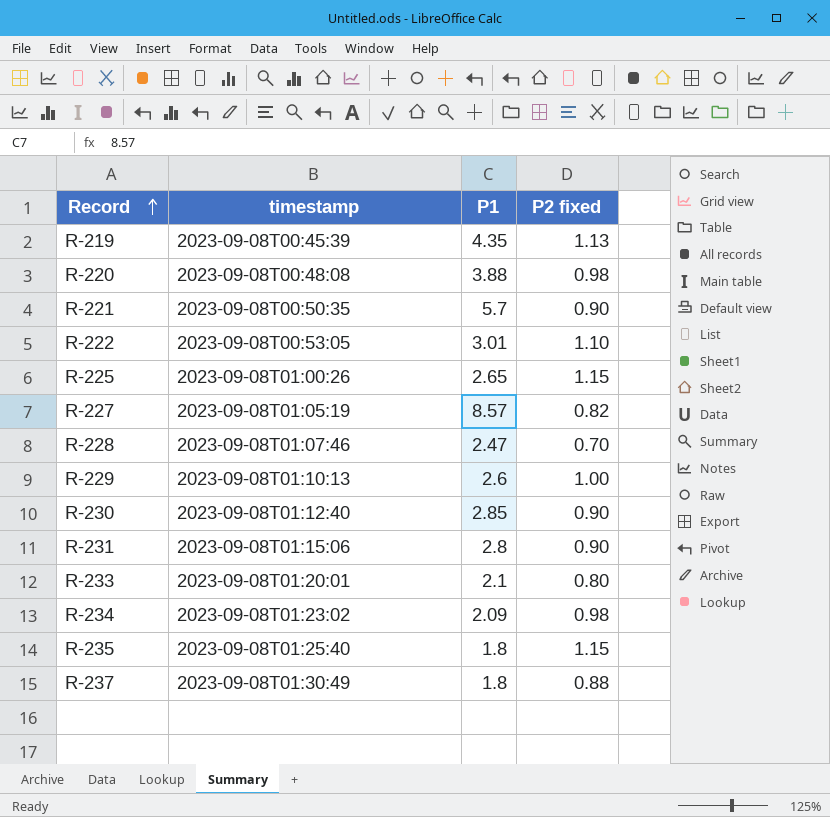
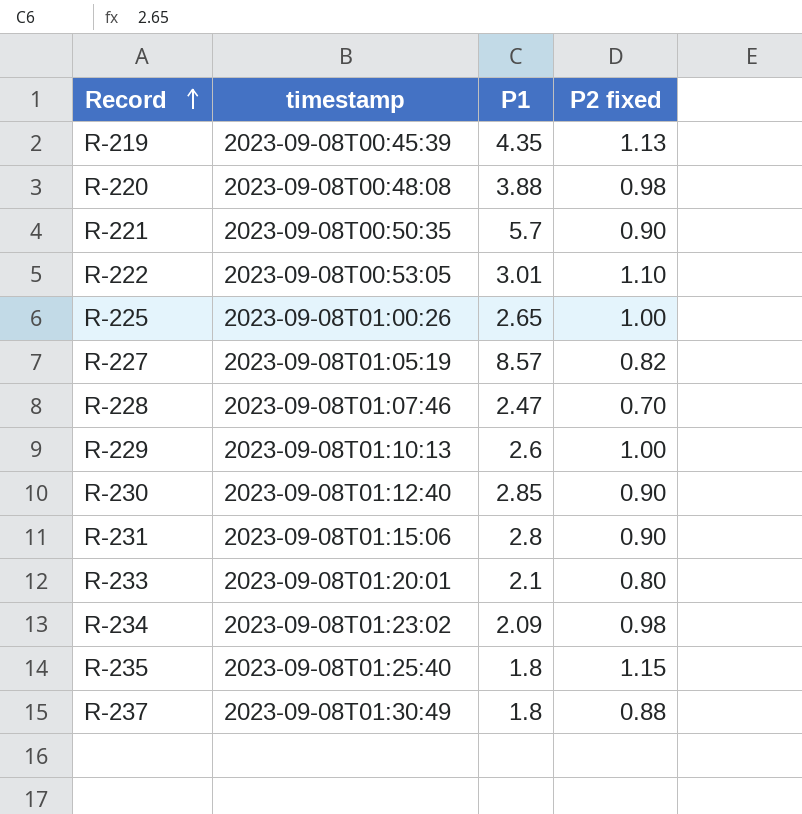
R-225 | P2 fixed: 1.15 -> 1.00

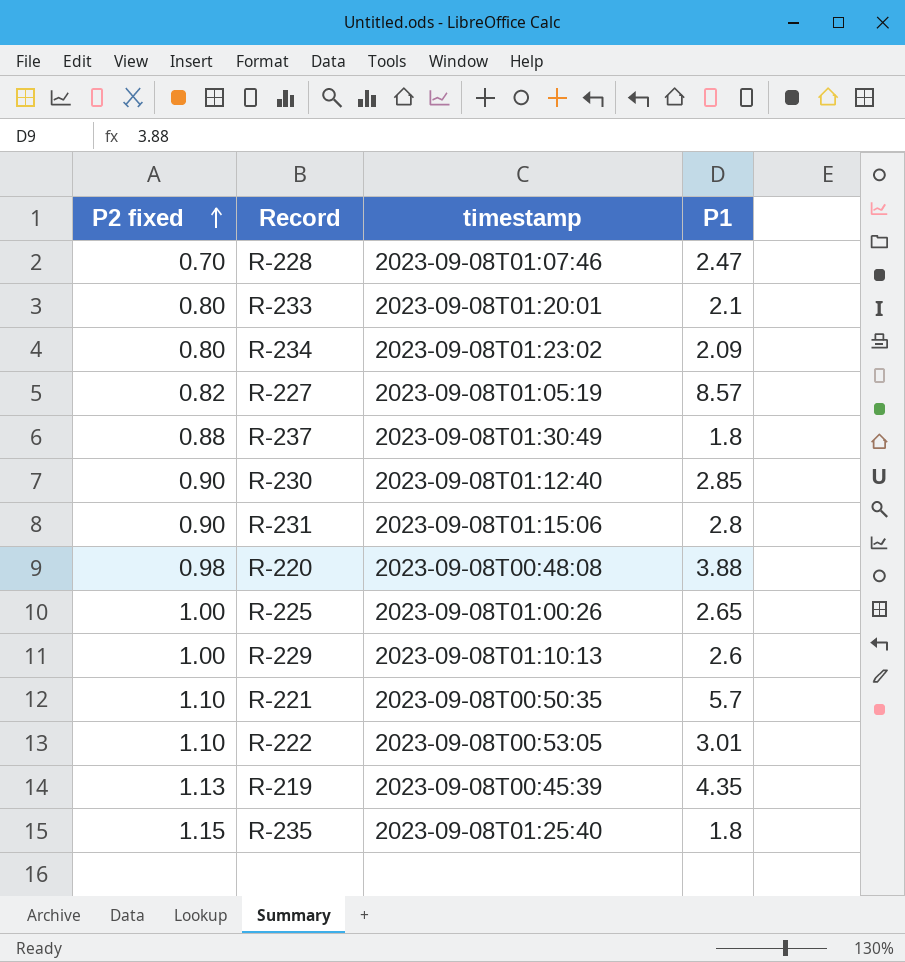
row order: Record ascending -> P2 fixed ascending
column P2 fixed | position: 4 -> 1
R-234 | P2 fixed: 0.98 -> 0.80
R-221 | P2 fixed: 0.90 -> 1.10

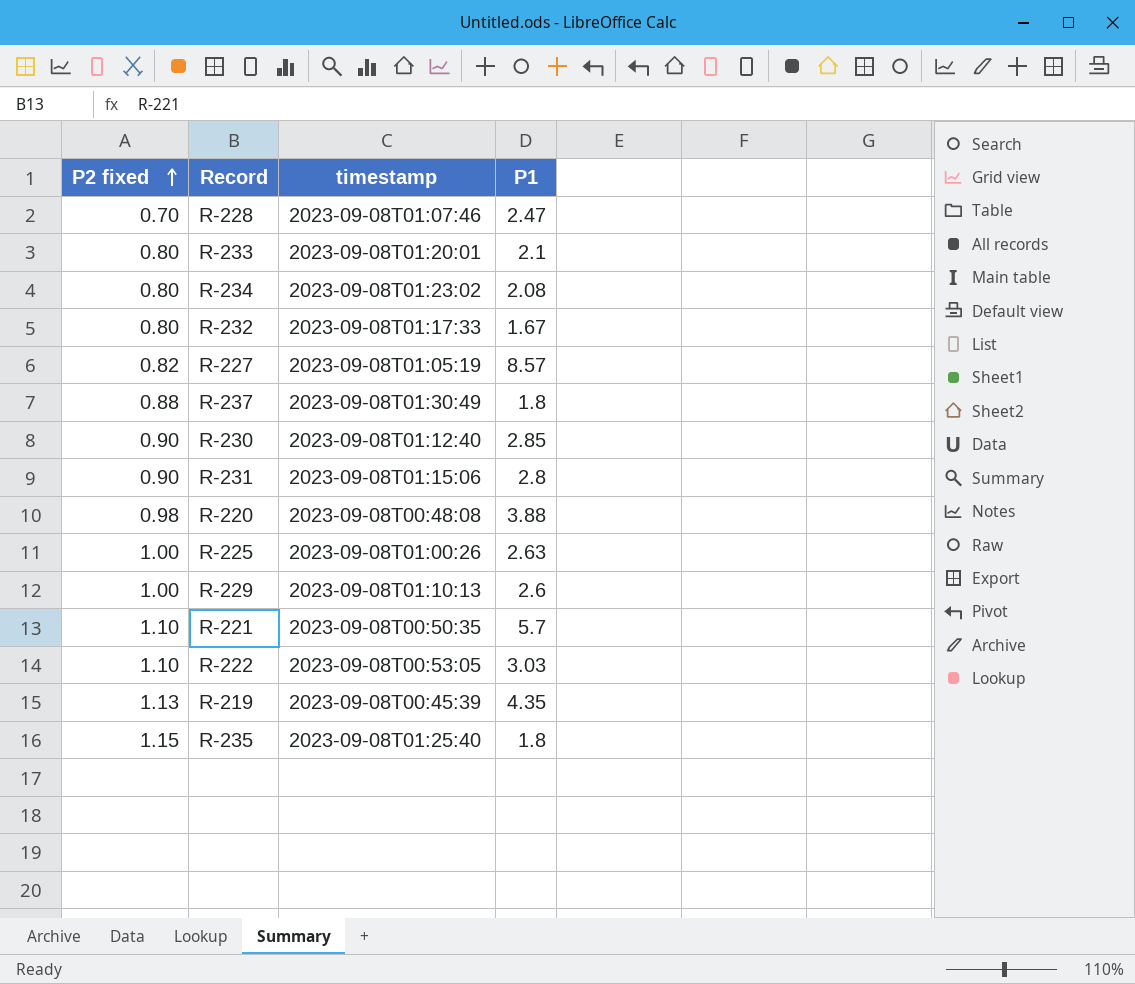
R-234 | P1: 2.09 -> 2.08
row R-232: none -> 0.80 | 2023-09-08T01:17:33 | 1.67
R-225 | P1: 2.65 -> 2.63
R-222 | P1: 3.01 -> 3.03

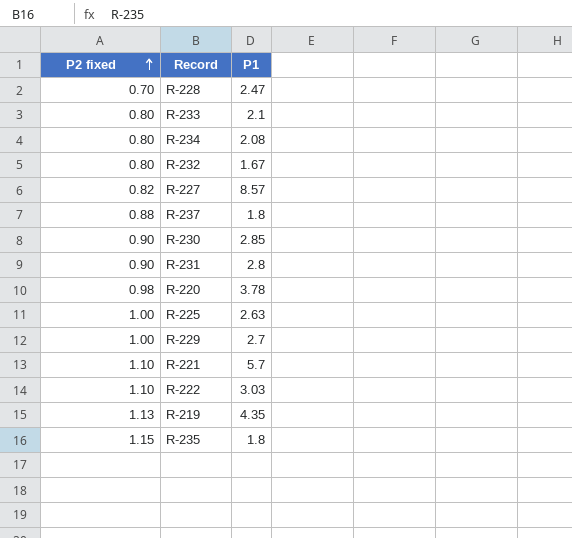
column timestamp | position: 3 -> none
R-220 | P1: 3.88 -> 3.78
R-229 | P1: 2.6 -> 2.7

